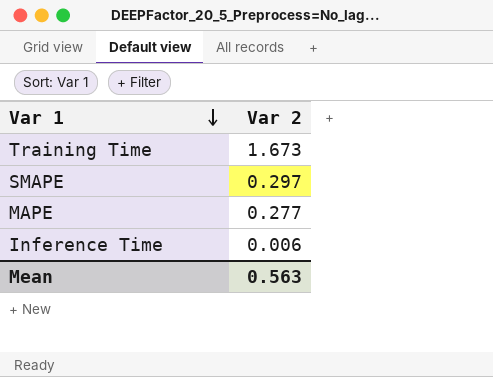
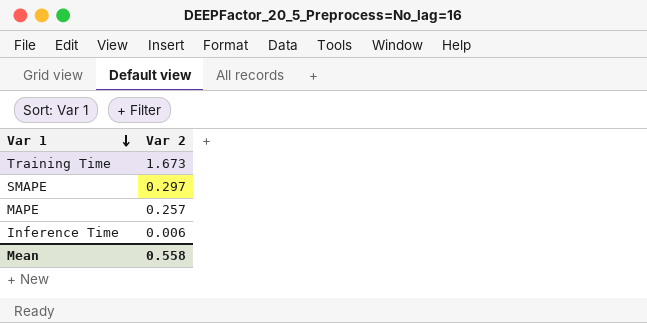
MAPE | Var 2: 0.277 -> 0.257
Mean | Var 2: 0.563 -> 0.558

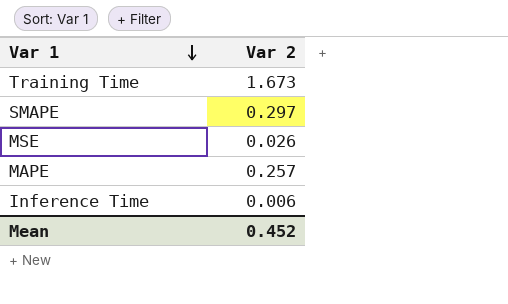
row MSE: none -> 0.026
Mean | Var 2: 0.558 -> 0.452

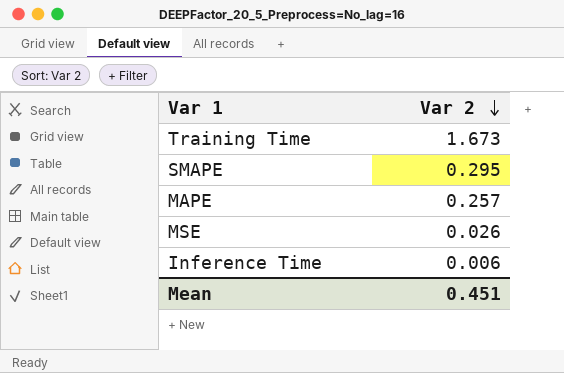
row order: Var 1 descending -> Var 2 descending
SMAPE | Var 2: 0.297 -> 0.295
Mean | Var 2: 0.452 -> 0.451

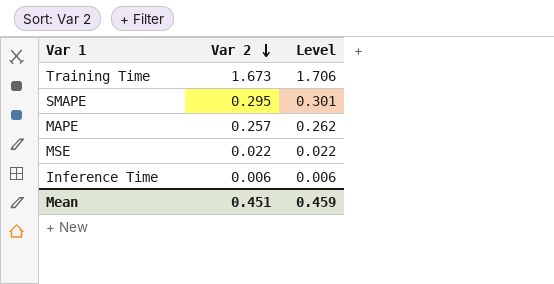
column Level | formula: none -> [Var 2] * 1.02
MSE | Var 2: 0.026 -> 0.022

